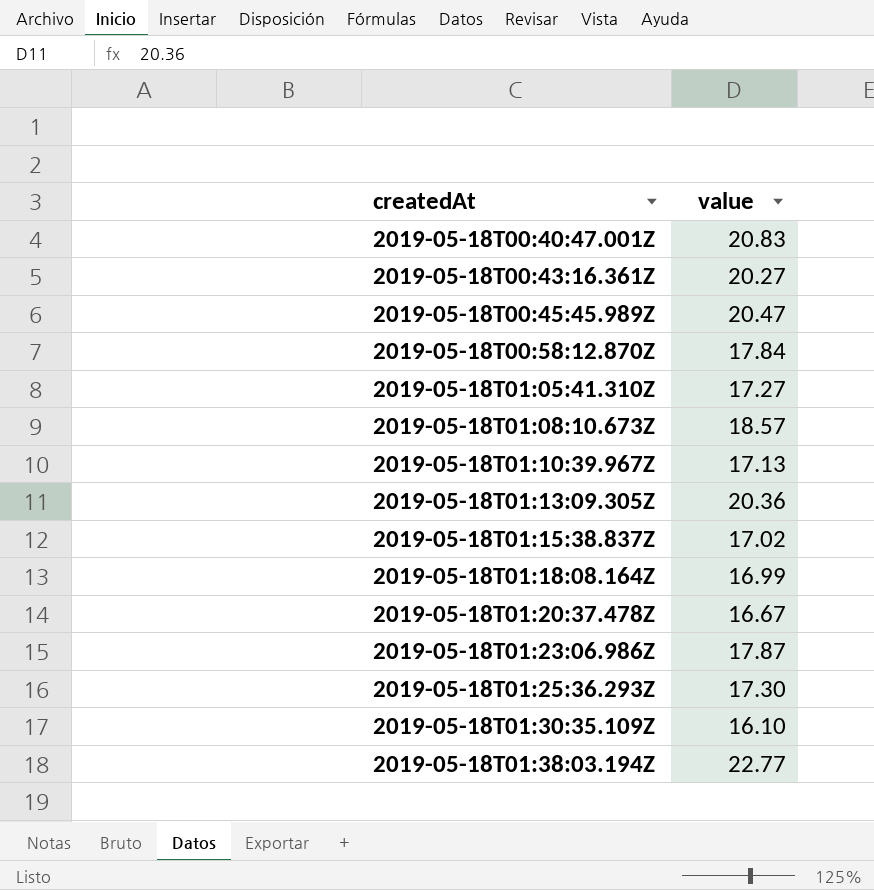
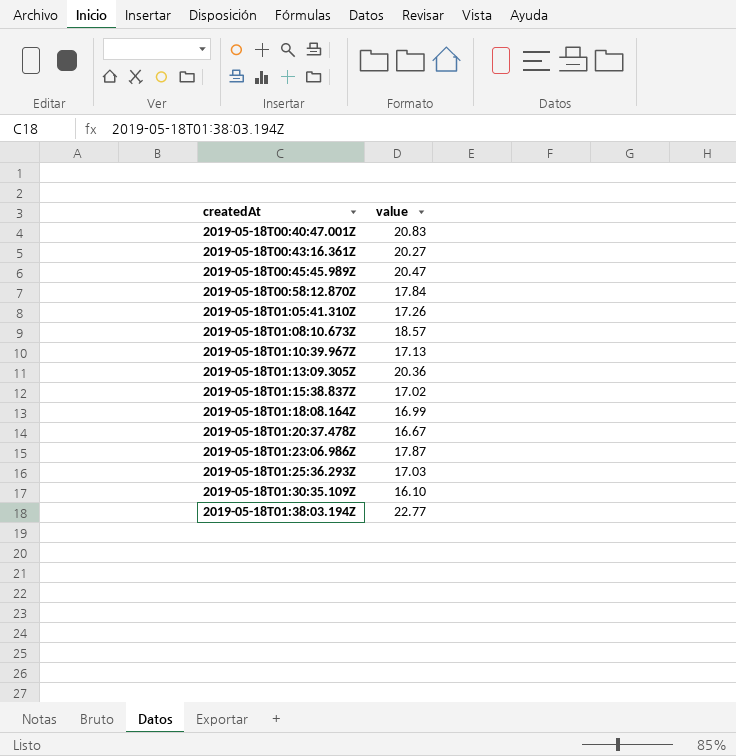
2019-05-18T01:05:41.310Z | value: 17.27 -> 17.26
2019-05-18T01:25:36.293Z | value: 17.30 -> 17.03

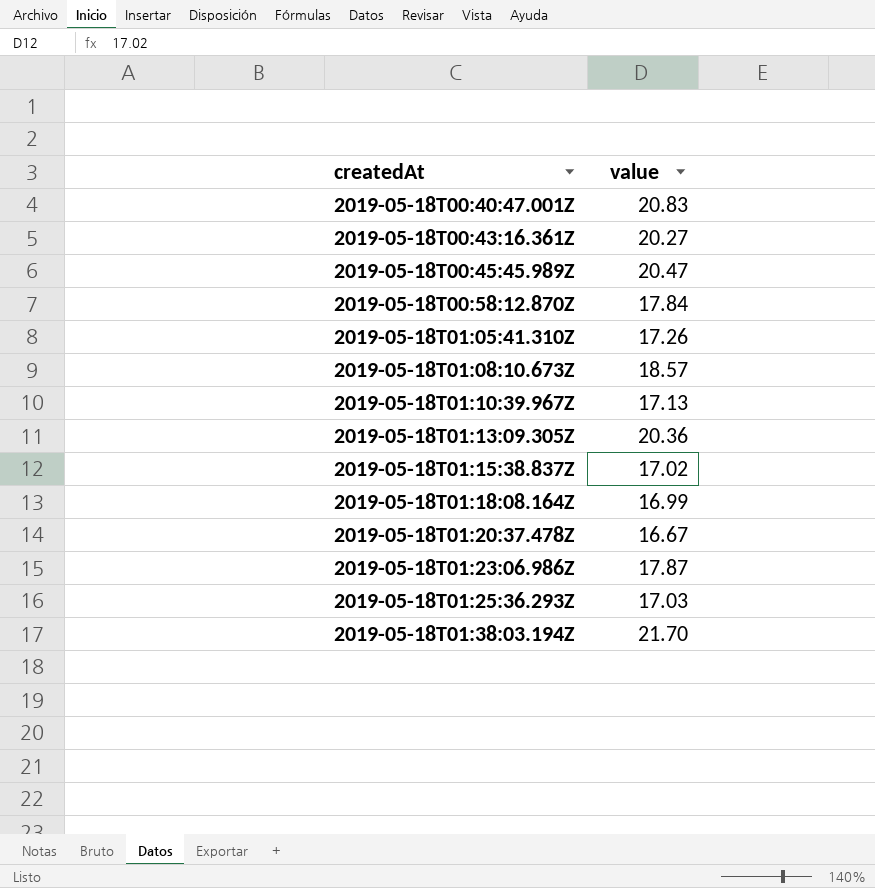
row 2019-05-18T01:30:35.109Z: 16.10 -> none
2019-05-18T01:38:03.194Z | value: 22.77 -> 21.70

